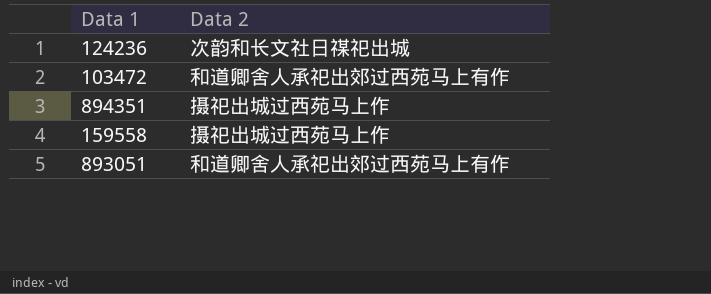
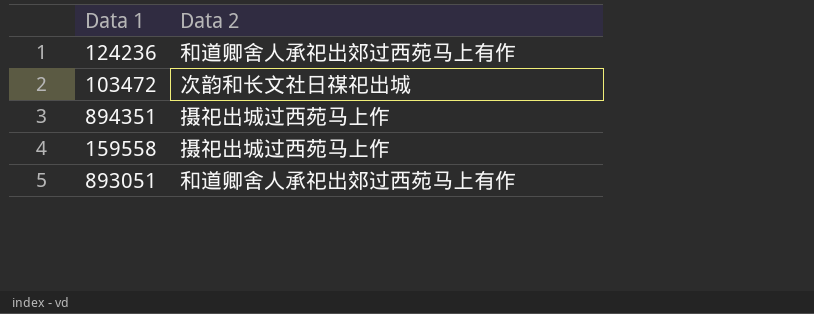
124236 | Data 2: 次韵和长文社日禖祀出城 -> 和道卿舍人承祀出郊过西苑马上有作
103472 | Data 2: 和道卿舍人承祀出郊过西苑马上有作 -> 次韵和长文社日禖祀出城

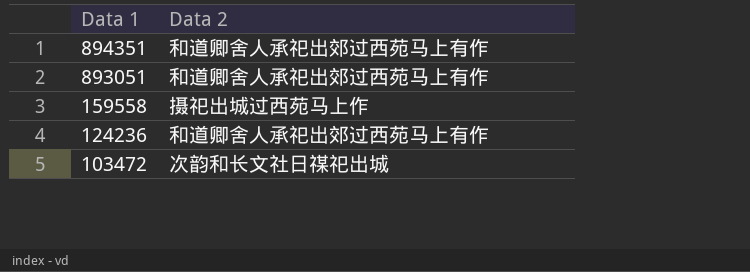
row order: none -> Data 1 descending
894351 | Data 2: 摄祀出城过西苑马上作 -> 和道卿舍人承祀出郊过西苑马上有作

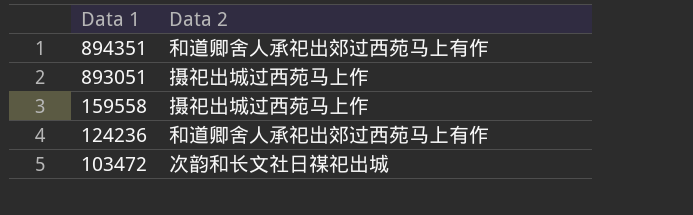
893051 | Data 2: 和道卿舍人承祀出郊过西苑马上有作 -> 摄祀出城过西苑马上作

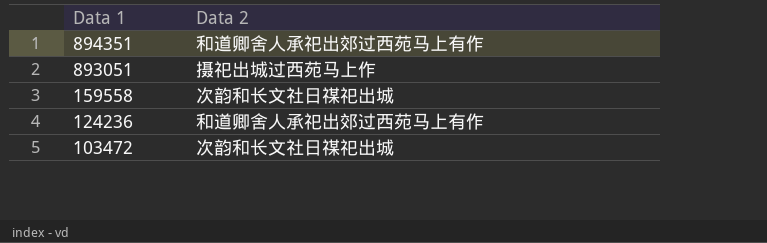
159558 | Data 2: 摄祀出城过西苑马上作 -> 次韵和长文社日禖祀出城

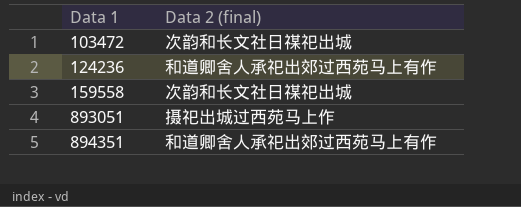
row order: Data 1 descending -> Data 1 ascending
column name: Data 2 -> Data 2 (final)

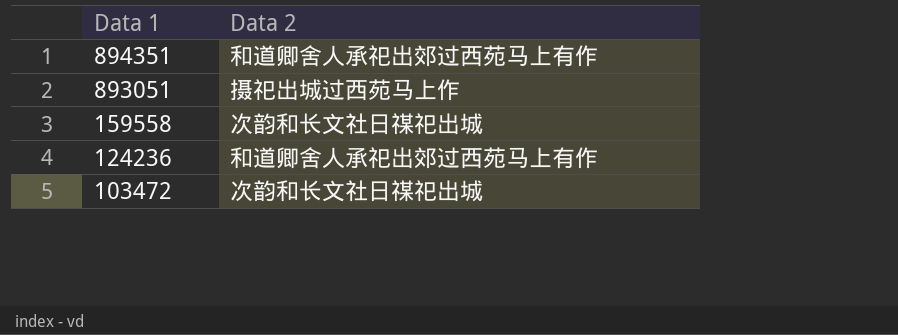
row order: Data 1 ascending -> Data 1 descending
column name: Data 2 (final) -> Data 2

